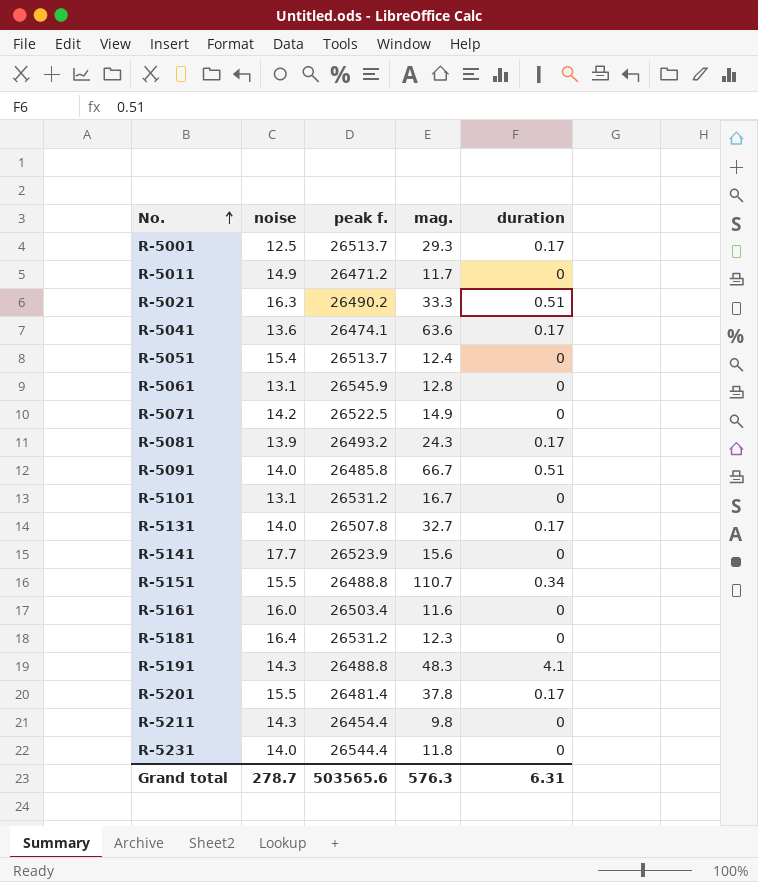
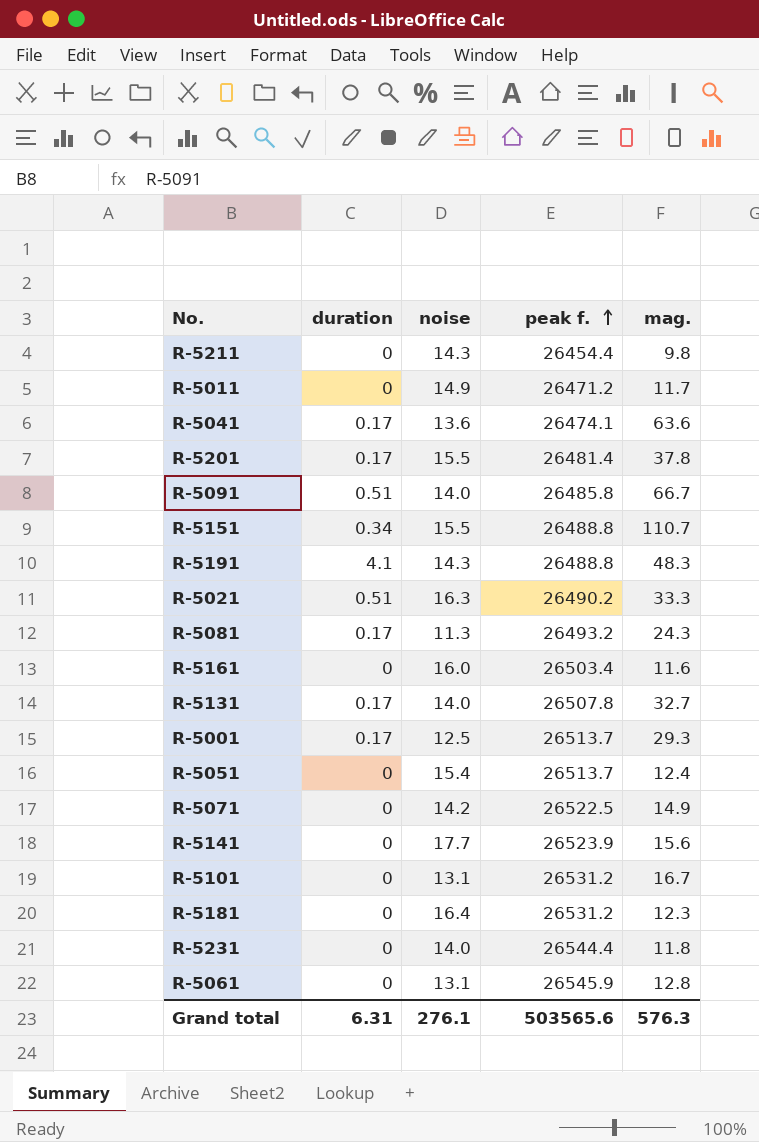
row order: No. ascending -> peak f. ascending
column duration | position: 5 -> 2
R-5081 | noise: 13.9 -> 11.3
Grand total | noise: 278.7 -> 276.1

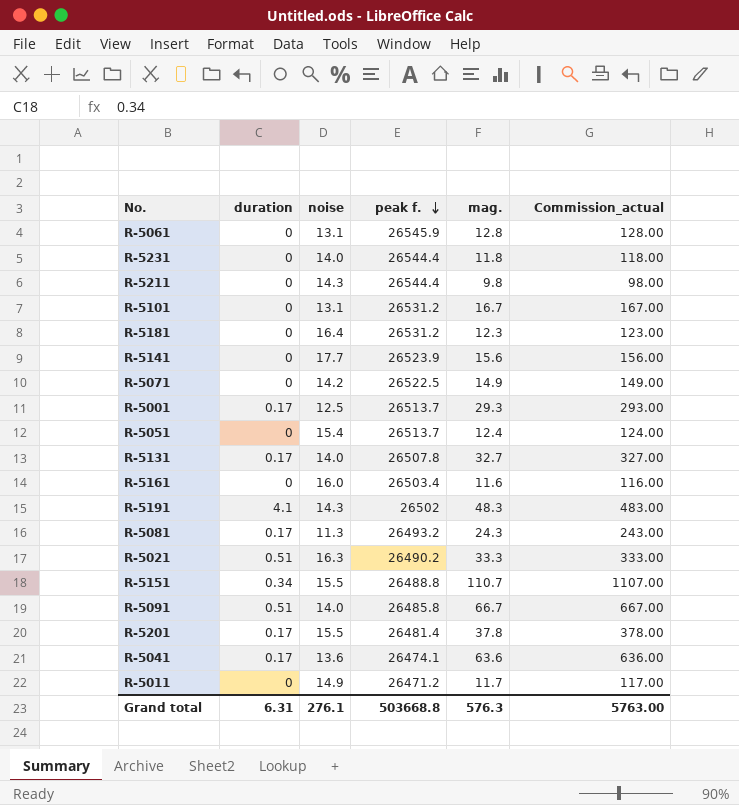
row order: peak f. ascending -> peak f. descending
column Commission_actual | formula: none -> [mag.] * 10
R-5211 | peak f.: 26454.4 -> 26544.4
R-5191 | peak f.: 26488.8 -> 26502
Grand total | peak f.: 503565.6 -> 503668.8

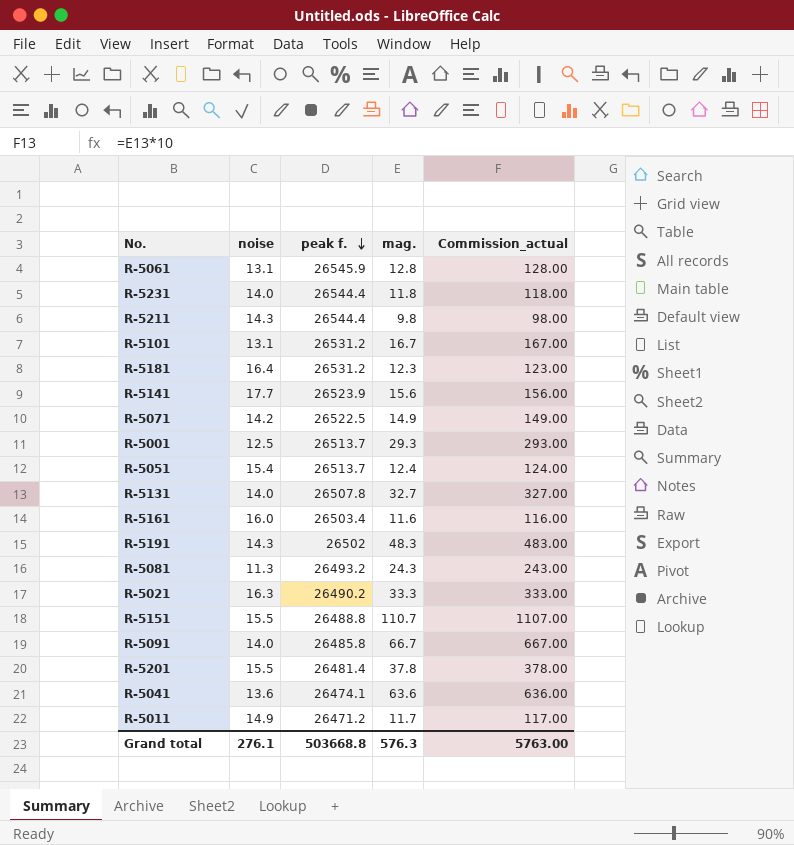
column duration | position: 2 -> none

